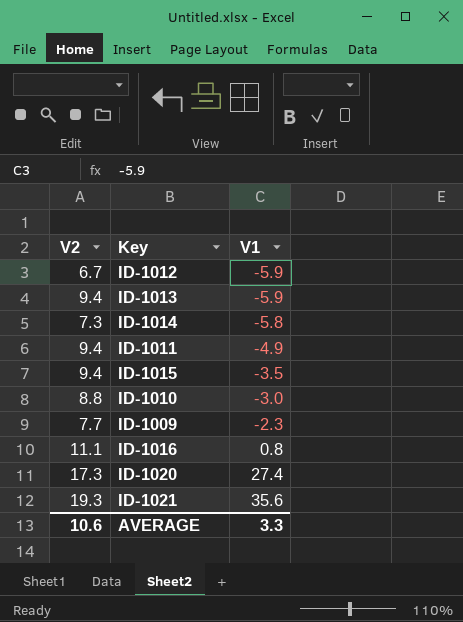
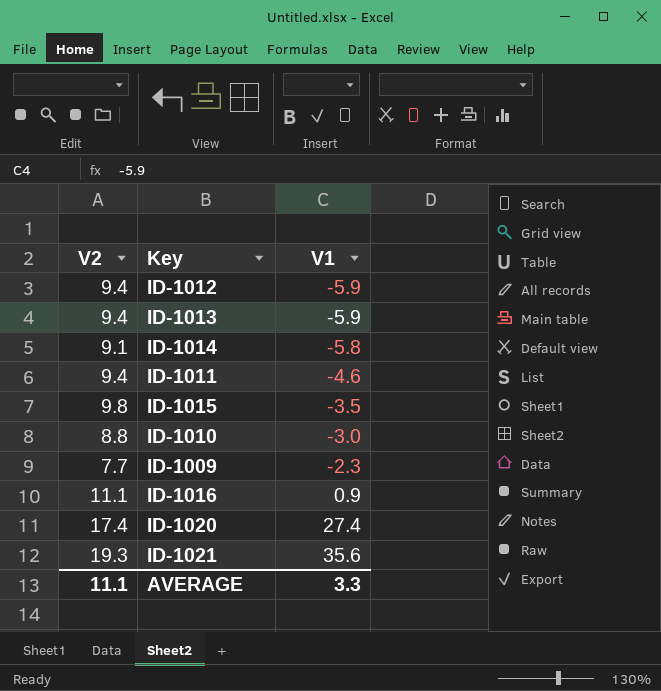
ID-1012 | V2: 6.7 -> 9.4
ID-1014 | V2: 7.3 -> 9.1
ID-1011 | V1: -4.9 -> -4.6
ID-1015 | V2: 9.4 -> 9.8
ID-1016 | V1: 0.8 -> 0.9
ID-1020 | V2: 17.3 -> 17.4
AVERAGE | V2: 10.6 -> 11.1

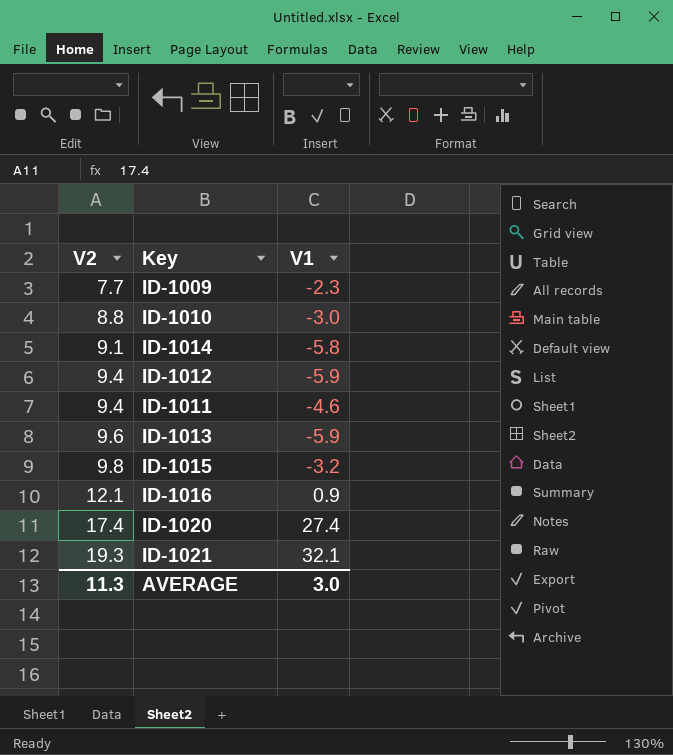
row order: V1 ascending -> V2 ascending
ID-1013 | V2: 9.4 -> 9.6
ID-1015 | V1: -3.5 -> -3.2
ID-1016 | V2: 11.1 -> 12.1
ID-1021 | V1: 35.6 -> 32.1
AVERAGE | V2: 11.1 -> 11.3
AVERAGE | V1: 3.3 -> 3.0

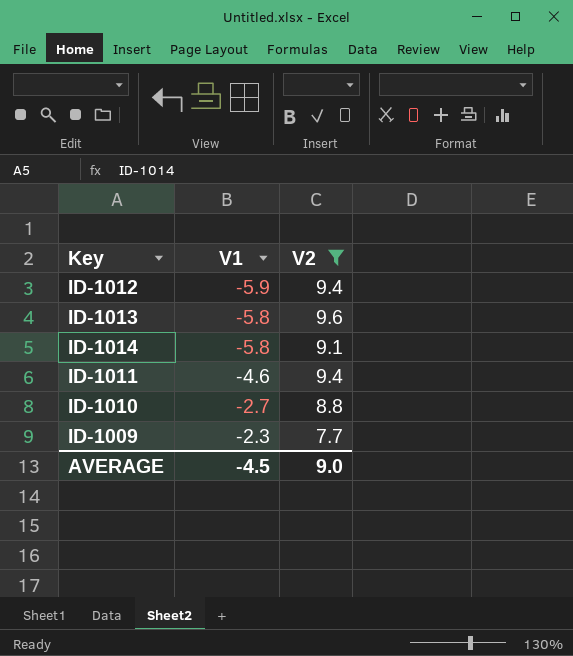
filter: none -> V2 <= 9.6
row order: V2 ascending -> V1 ascending
column V2 | position: 1 -> 3
ID-1013 | V1: -5.9 -> -5.8
ID-1010 | V1: -3.0 -> -2.7
AVERAGE | V1: 3.0 -> -4.5
AVERAGE | V2: 11.3 -> 9.0

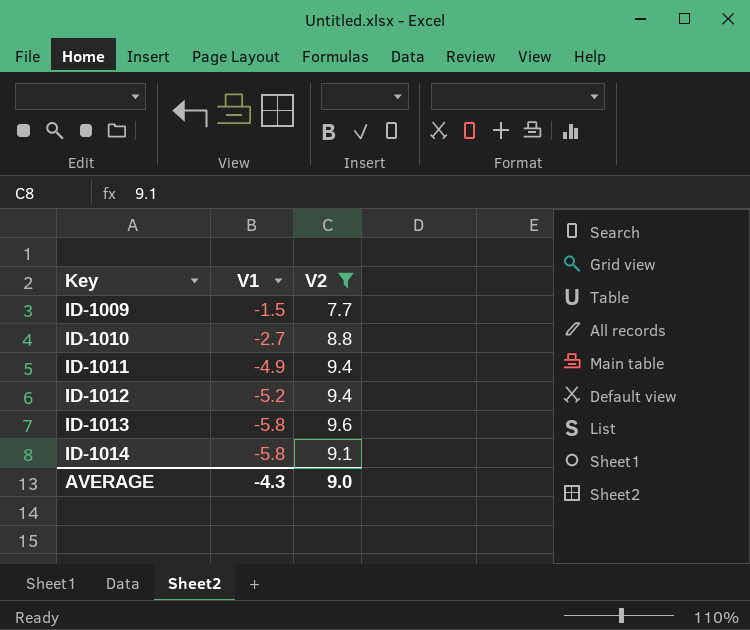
row order: V1 ascending -> Key ascending
ID-1009 | V1: -2.3 -> -1.5
ID-1011 | V1: -4.6 -> -4.9
ID-1012 | V1: -5.9 -> -5.2
AVERAGE | V1: -4.5 -> -4.3

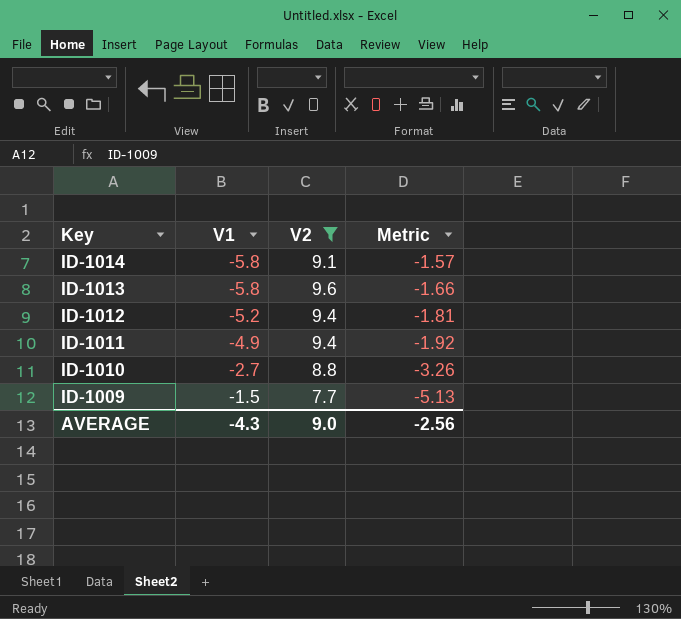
row order: Key ascending -> Key descending
column Metric | formula: none -> [V2] / [V1]

